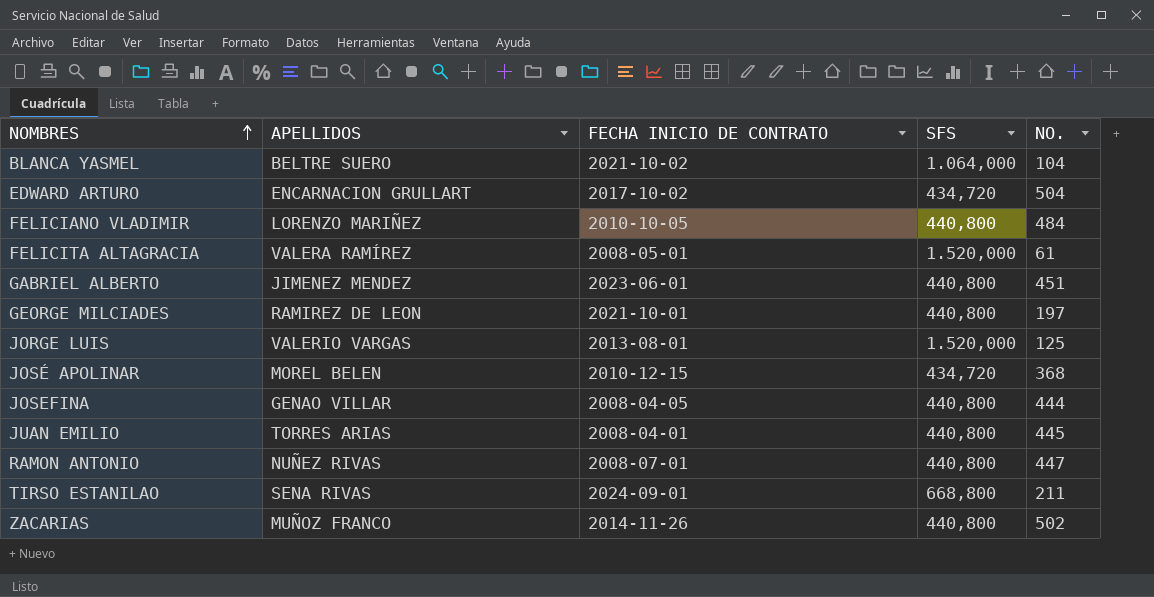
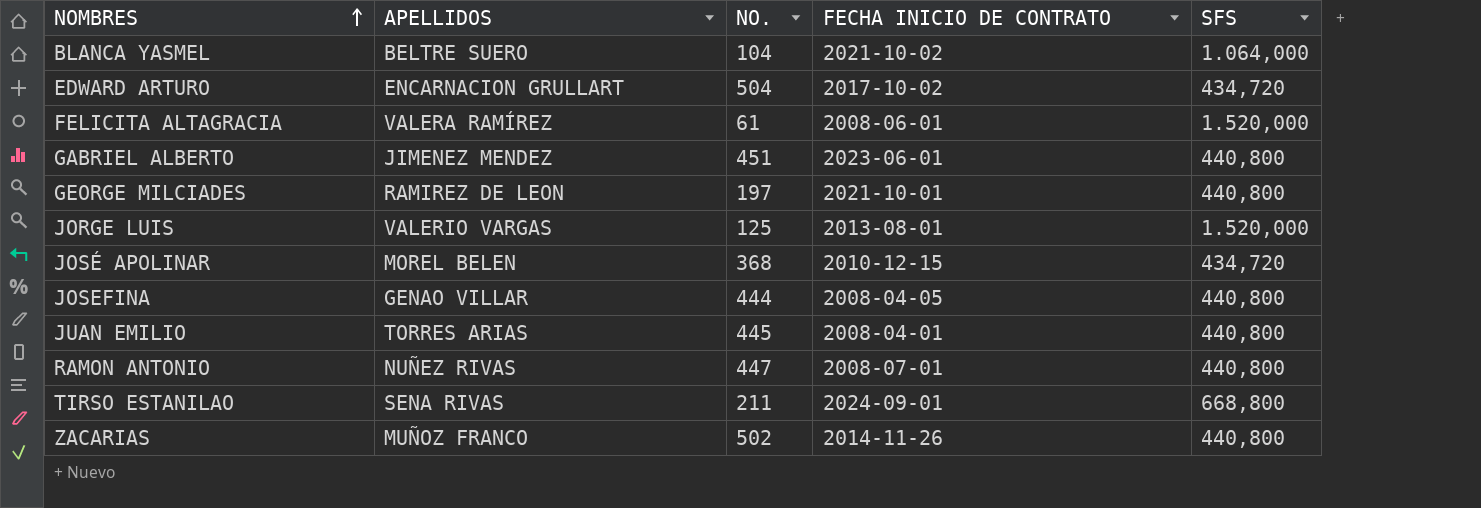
column NO. | position: 5 -> 3
row FELICIANO VLADIMIR: LORENZO MARIÑEZ | 2010-10-05 | 440,800 | 484 -> none
FELICITA ALTAGRACIA | FECHA INICIO DE CONTRATO: 2008-05-01 -> 2008-06-01

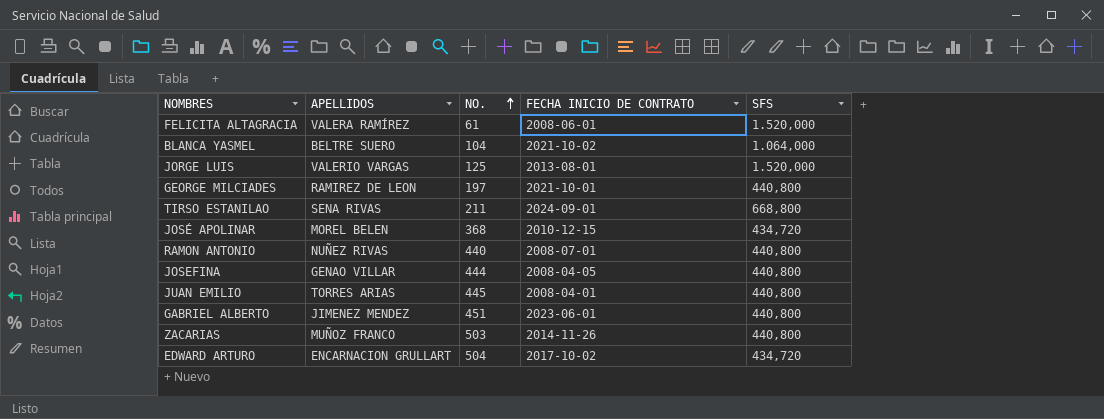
row order: NOMBRES ascending -> NO. ascending
RAMON ANTONIO | NO.: 447 -> 440
ZACARIAS | NO.: 502 -> 503

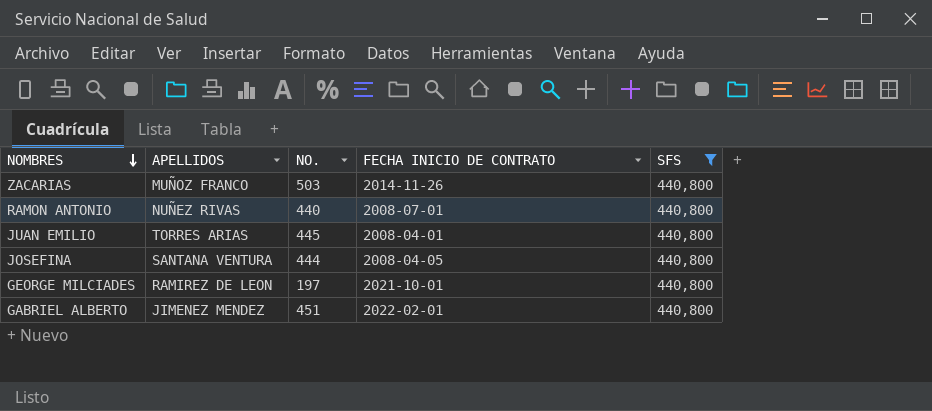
filter: none -> SFS = 440,800
row order: NO. ascending -> NOMBRES descending
JOSEFINA | APELLIDOS: GENAO VILLAR -> SANTANA VENTURA
GABRIEL ALBERTO | FECHA INICIO DE CONTRATO: 2023-06-01 -> 2022-02-01

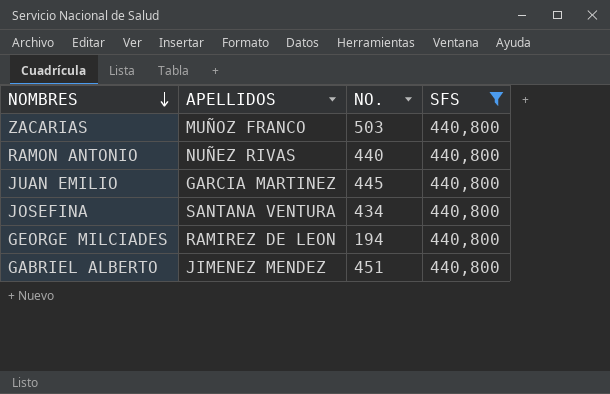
column FECHA INICIO DE CONTRATO | position: 4 -> none
JUAN EMILIO | APELLIDOS: TORRES ARIAS -> GARCIA MARTINEZ
JOSEFINA | NO.: 444 -> 434
GEORGE MILCIADES | NO.: 197 -> 194

